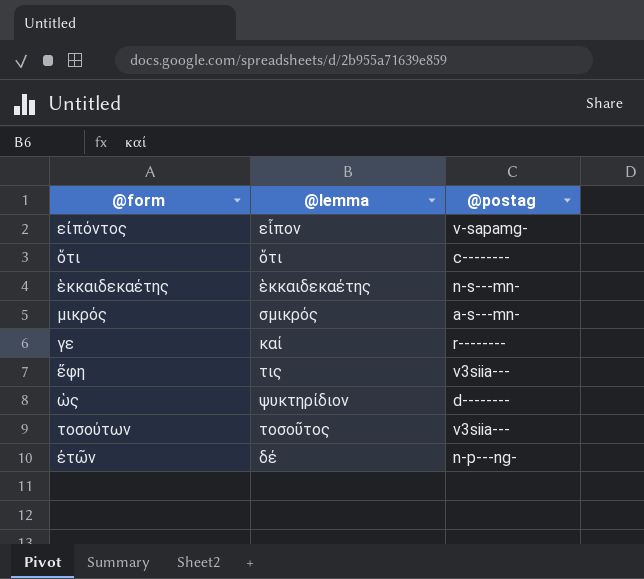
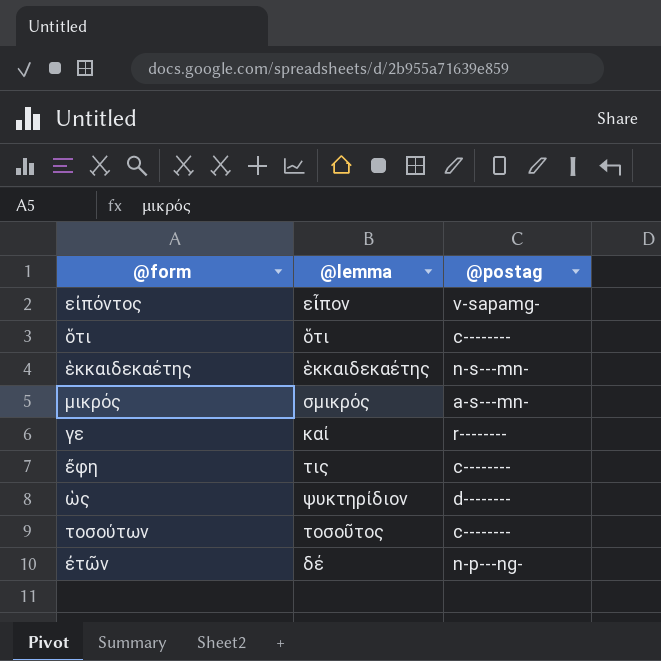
ἔφη | @postag: v3siia--- -> c--------
τοσούτων | @postag: v3siia--- -> c--------

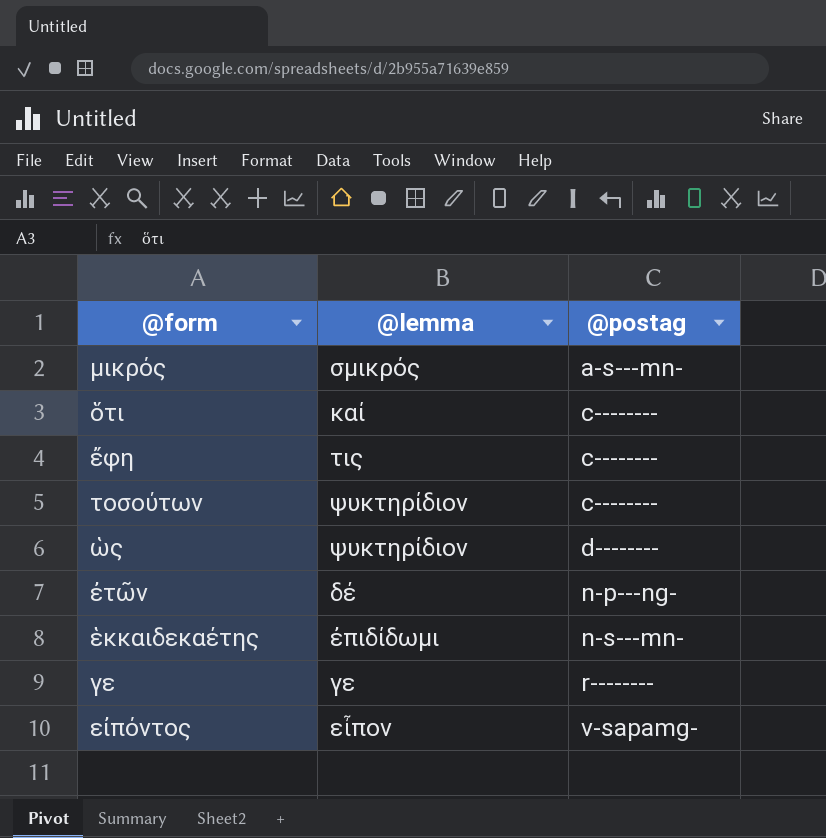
row order: none -> @postag ascending
ὅτι | @lemma: ὅτι -> καί
τοσούτων | @lemma: τοσοῦτος -> ψυκτηρίδιον
ἑκκαιδεκαέτης | @lemma: ἑκκαιδεκαέτης -> ἐπιδίδωμι
γε | @lemma: καί -> γε

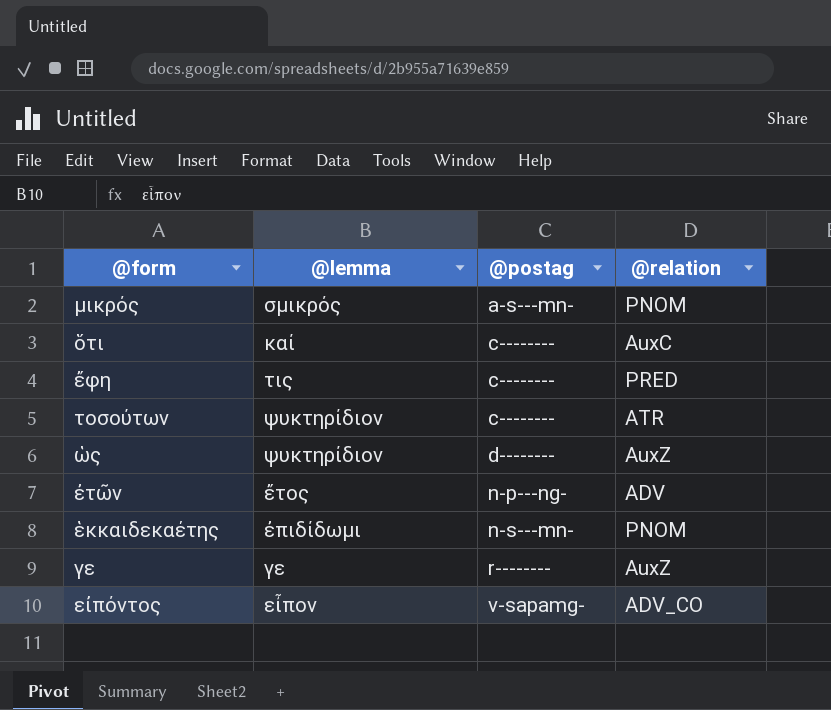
column @relation | position: none -> 4
ἐτῶν | @lemma: δέ -> ἔτος

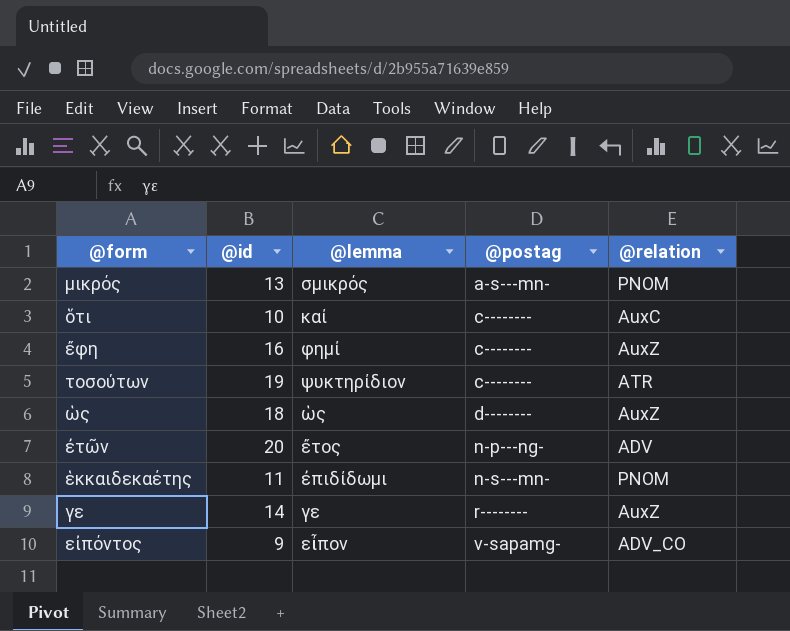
column @id | position: none -> 2
ἔφη | @lemma: τις -> φημί
ἔφη | @relation: PRED -> AuxZ
ὡς | @lemma: ψυκτηρίδιον -> ὡς

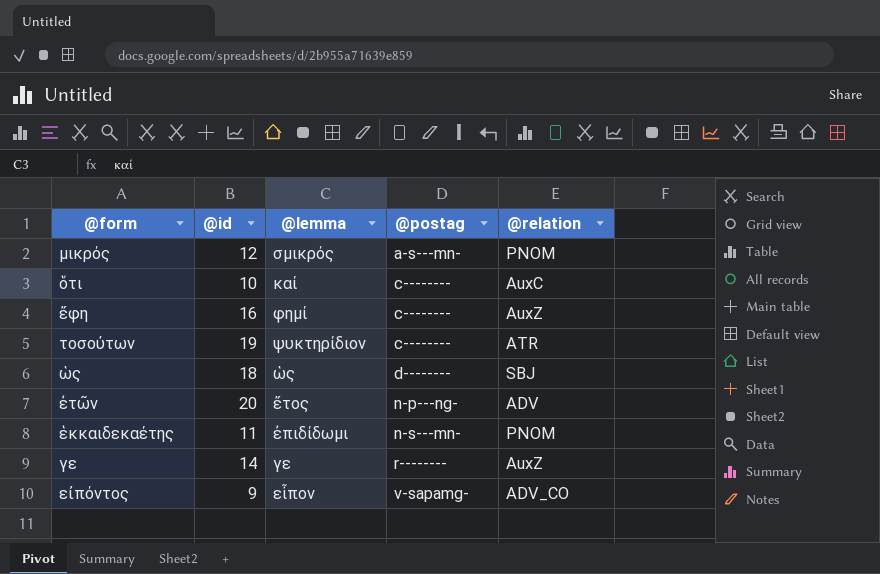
μικρός | @id: 13 -> 12
ὡς | @relation: AuxZ -> SBJ

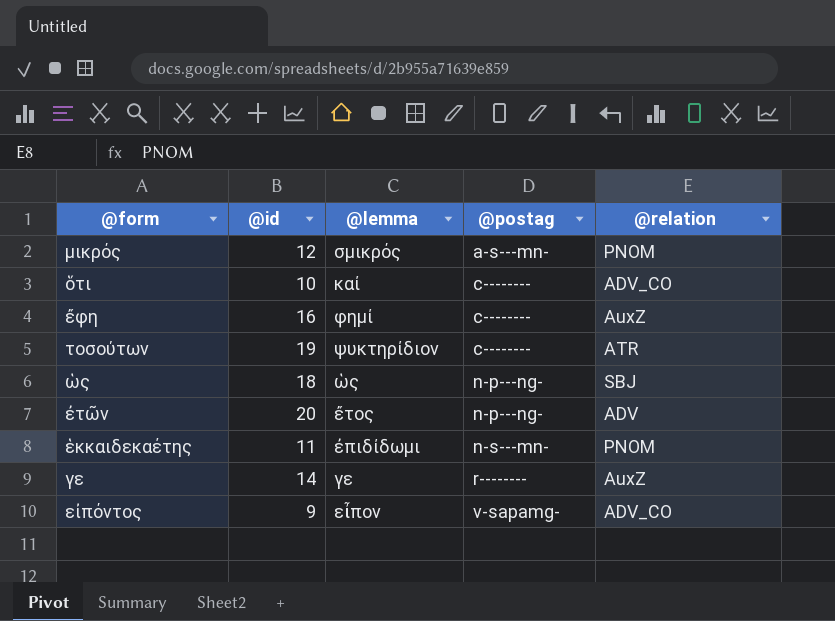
ὅτι | @relation: AuxC -> ADV_CO
ὡς | @postag: d-------- -> n-p---ng-

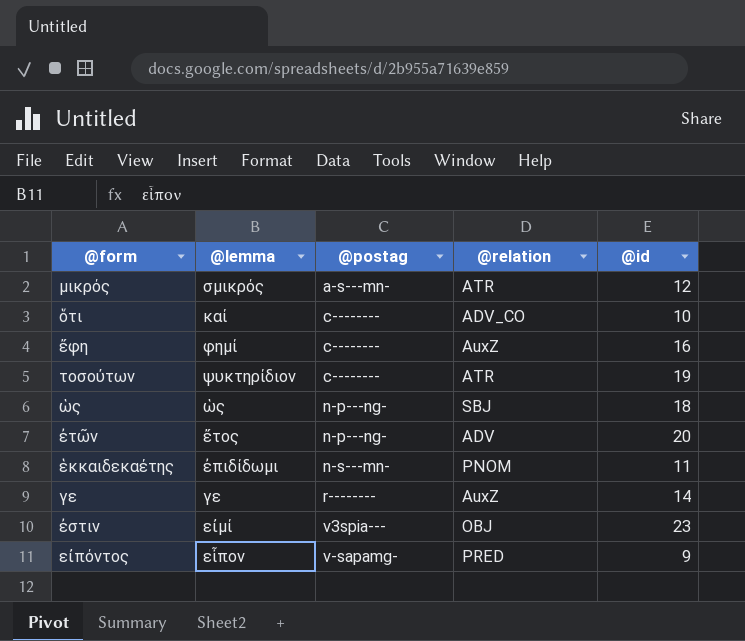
column @id | position: 2 -> 5
μικρός | @relation: PNOM -> ATR
row ἐστιν: none -> εἰμί | v3spia--- | OBJ | 23
εἰπόντος | @relation: ADV_CO -> PRED

